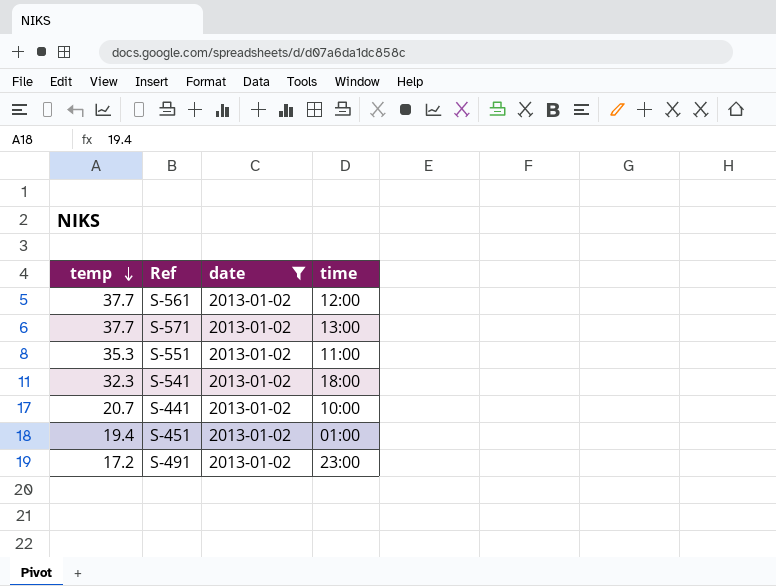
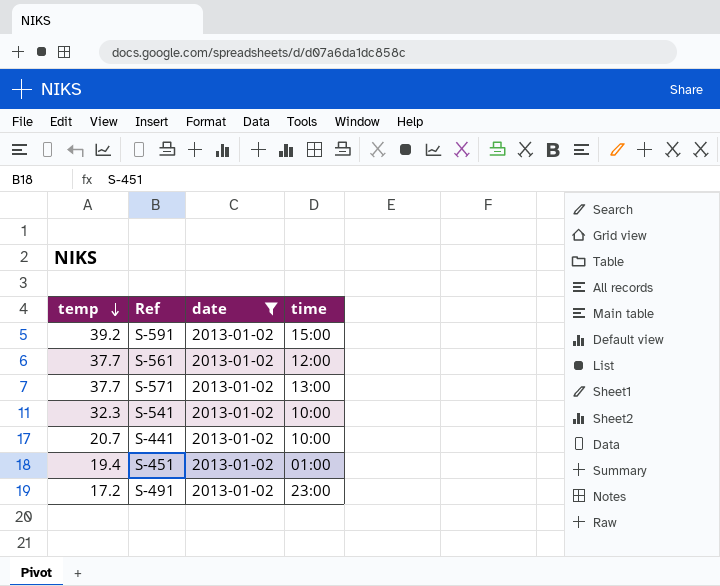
row S-551: 35.3 | 2013-01-02 | 11:00 -> none
row S-591: none -> 39.2 | 2013-01-02 | 15:00
S-541 | time: 18:00 -> 10:00

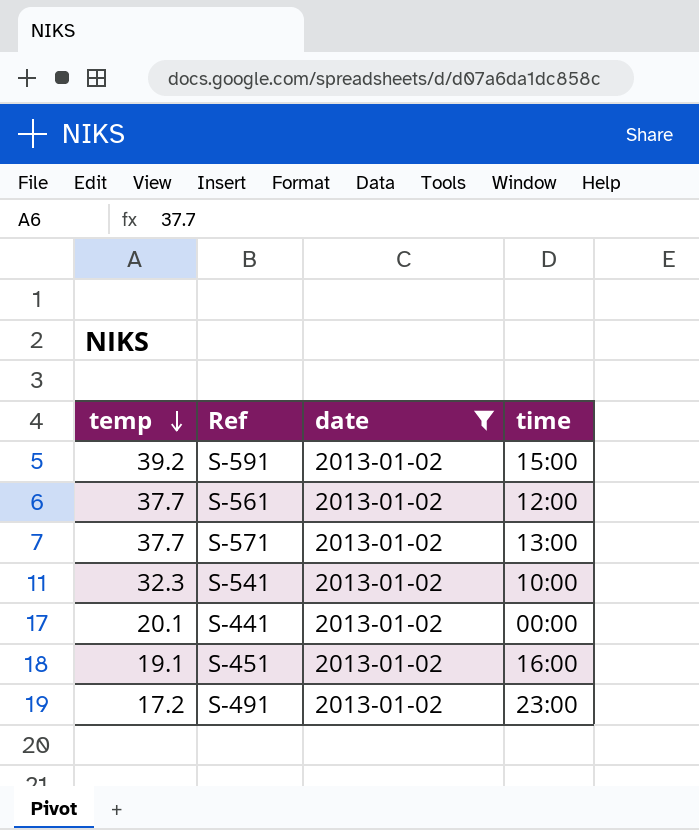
S-441 | temp: 20.7 -> 20.1
S-441 | time: 10:00 -> 00:00
S-451 | temp: 19.4 -> 19.1
S-451 | time: 01:00 -> 16:00

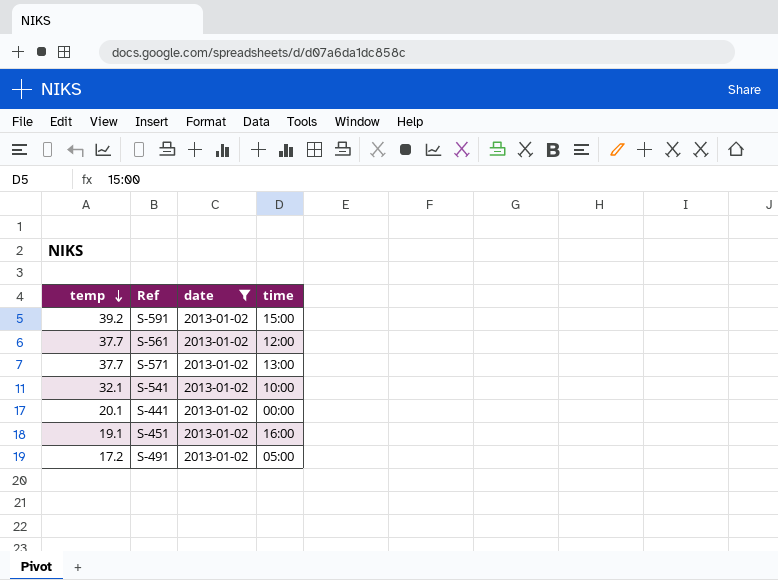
S-541 | temp: 32.3 -> 32.1
S-491 | time: 23:00 -> 05:00

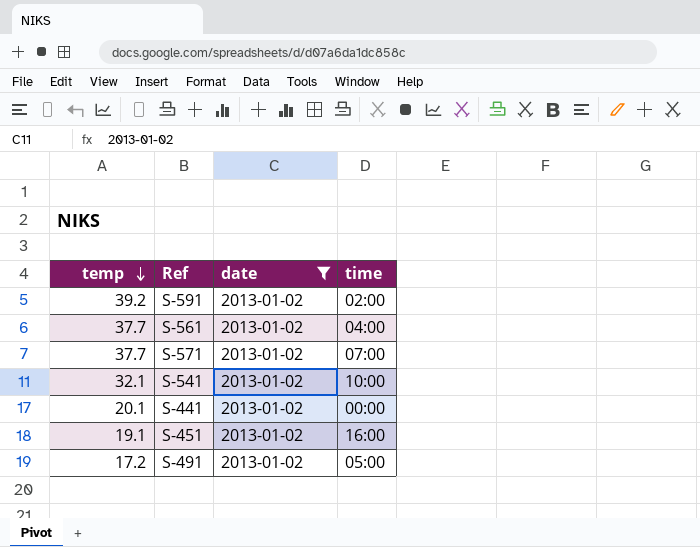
S-591 | time: 15:00 -> 02:00
S-561 | time: 12:00 -> 04:00
S-571 | time: 13:00 -> 07:00

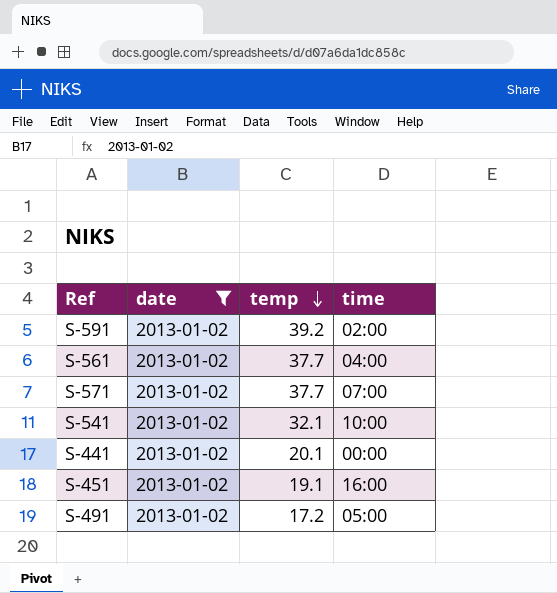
column temp | position: 1 -> 3

